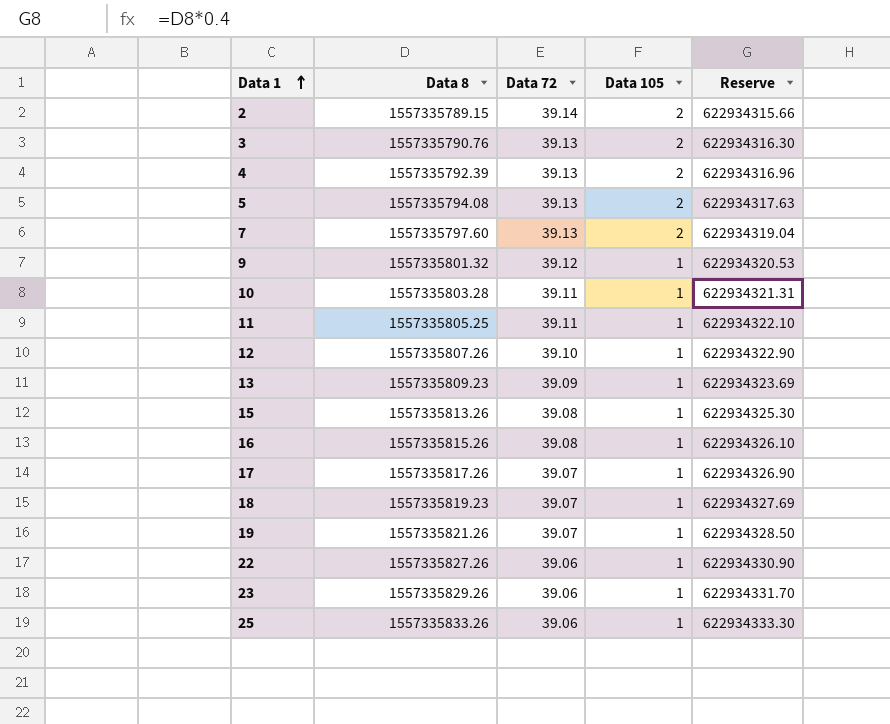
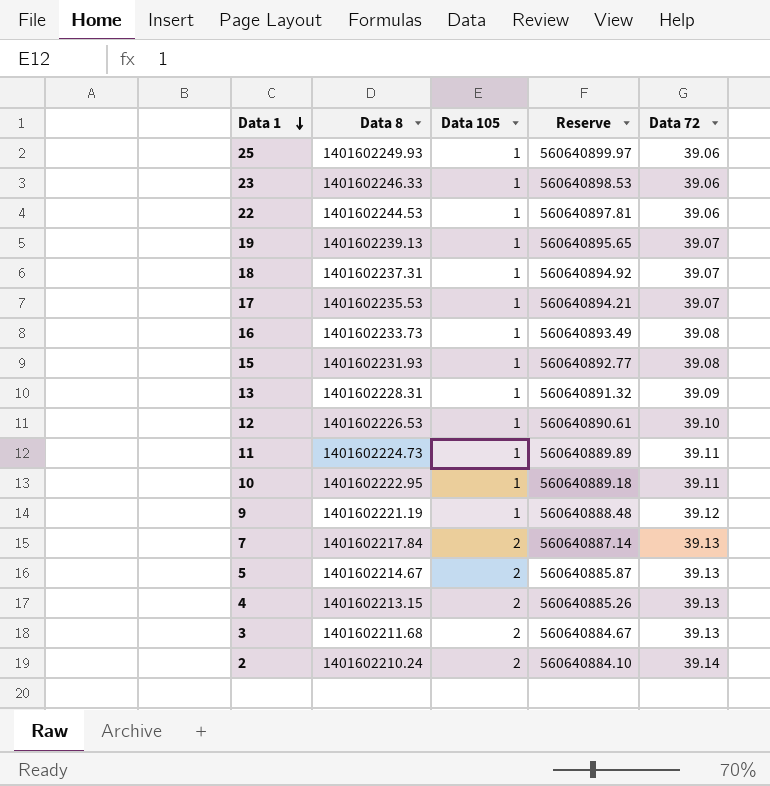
row order: Data 1 ascending -> Data 1 descending
column Data 72 | position: 3 -> 5
25 | Data 8: 1557335833.26 -> 1401602249.93
25 | Reserve: 622934333.30 -> 560640899.97
23 | Data 8: 1557335829.26 -> 1401602246.33
23 | Reserve: 622934331.70 -> 560640898.53
22 | Data 8: 1557335827.26 -> 1401602244.53
22 | Reserve: 622934330.90 -> 560640897.81
19 | Data 8: 1557335821.26 -> 1401602239.13
19 | Reserve: 622934328.50 -> 560640895.65
18 | Data 8: 1557335819.23 -> 1401602237.31
18 | Reserve: 622934327.69 -> 560640894.92
17 | Data 8: 1557335817.26 -> 1401602235.53
17 | Reserve: 622934326.90 -> 560640894.21
16 | Data 8: 1557335815.26 -> 1401602233.73
16 | Reserve: 622934326.10 -> 560640893.49
15 | Data 8: 1557335813.26 -> 1401602231.93
15 | Reserve: 622934325.30 -> 560640892.77
13 | Data 8: 1557335809.23 -> 1401602228.31
13 | Reserve: 622934323.69 -> 560640891.32
12 | Data 8: 1557335807.26 -> 1401602226.53
12 | Reserve: 622934322.90 -> 560640890.61
11 | Data 8: 1557335805.25 -> 1401602224.73
11 | Reserve: 622934322.10 -> 560640889.89
10 | Data 8: 1557335803.28 -> 1401602222.95
10 | Reserve: 622934321.31 -> 560640889.18
9 | Data 8: 1557335801.32 -> 1401602221.19
9 | Reserve: 622934320.53 -> 560640888.48
7 | Data 8: 1557335797.60 -> 1401602217.84
7 | Reserve: 622934319.04 -> 560640887.14
5 | Data 8: 1557335794.08 -> 1401602214.67
5 | Reserve: 622934317.63 -> 560640885.87
4 | Data 8: 1557335792.39 -> 1401602213.15
4 | Reserve: 622934316.96 -> 560640885.26
3 | Data 8: 1557335790.76 -> 1401602211.68
3 | Reserve: 622934316.30 -> 560640884.67
2 | Data 8: 1557335789.15 -> 1401602210.24
2 | Reserve: 622934315.66 -> 560640884.10

